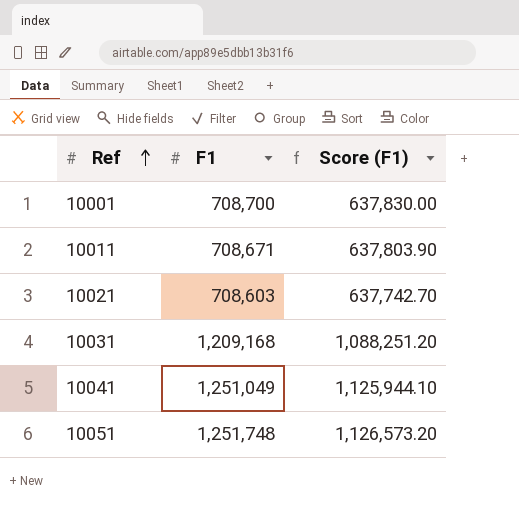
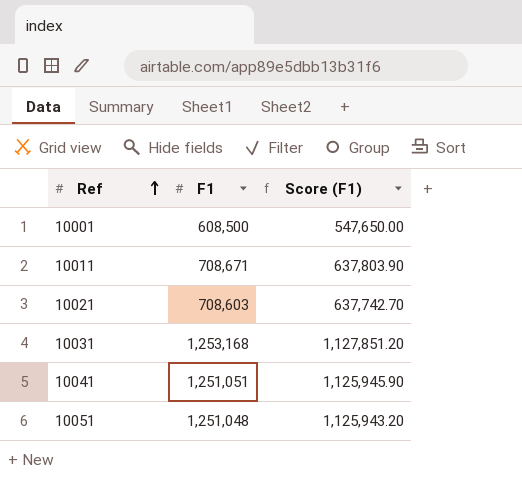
10001 | F1: 708,700 -> 608,500
10001 | Score (F1): 637,830.00 -> 547,650.00
10031 | F1: 1,209,168 -> 1,253,168
10031 | Score (F1): 1,088,251.20 -> 1,127,851.20
10041 | F1: 1,251,049 -> 1,251,051
10041 | Score (F1): 1,125,944.10 -> 1,125,945.90
10051 | F1: 1,251,748 -> 1,251,048
10051 | Score (F1): 1,126,573.20 -> 1,125,943.20

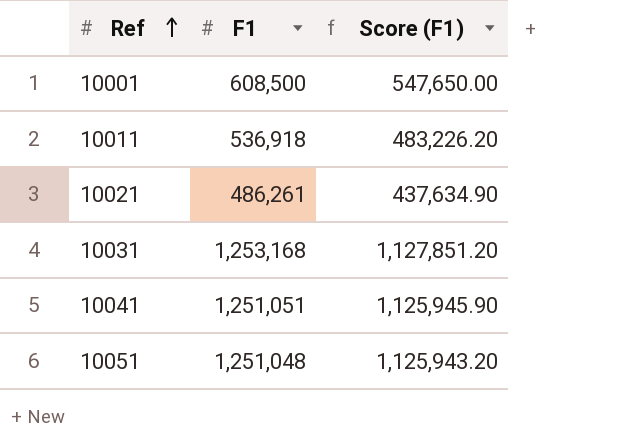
10011 | F1: 708,671 -> 536,918
10011 | Score (F1): 637,803.90 -> 483,226.20
10021 | F1: 708,603 -> 486,261
10021 | Score (F1): 637,742.70 -> 437,634.90

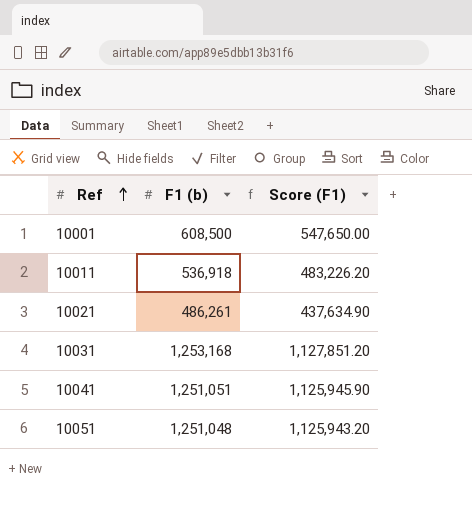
column name: F1 -> F1 (b)

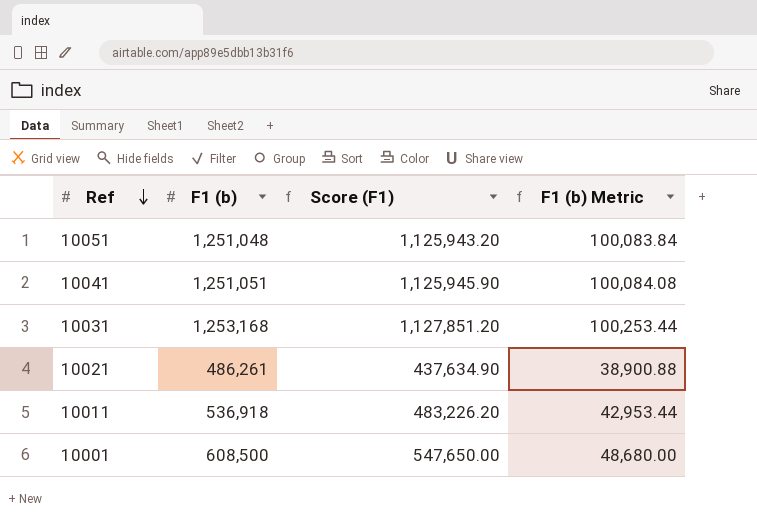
row order: Ref ascending -> Ref descending
column F1 (b) Metric | formula: none -> [F1 (b)] * 0.08

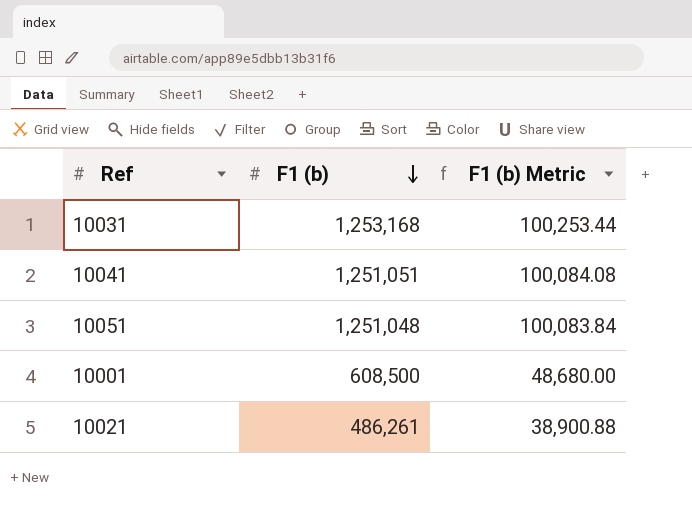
row order: Ref descending -> F1 (b) descending
column Score (F1) | formula: [F1 (b)] * 0.9 -> none
row 10011: 536,918 | 483,226.20 | 42,953.44 -> none

